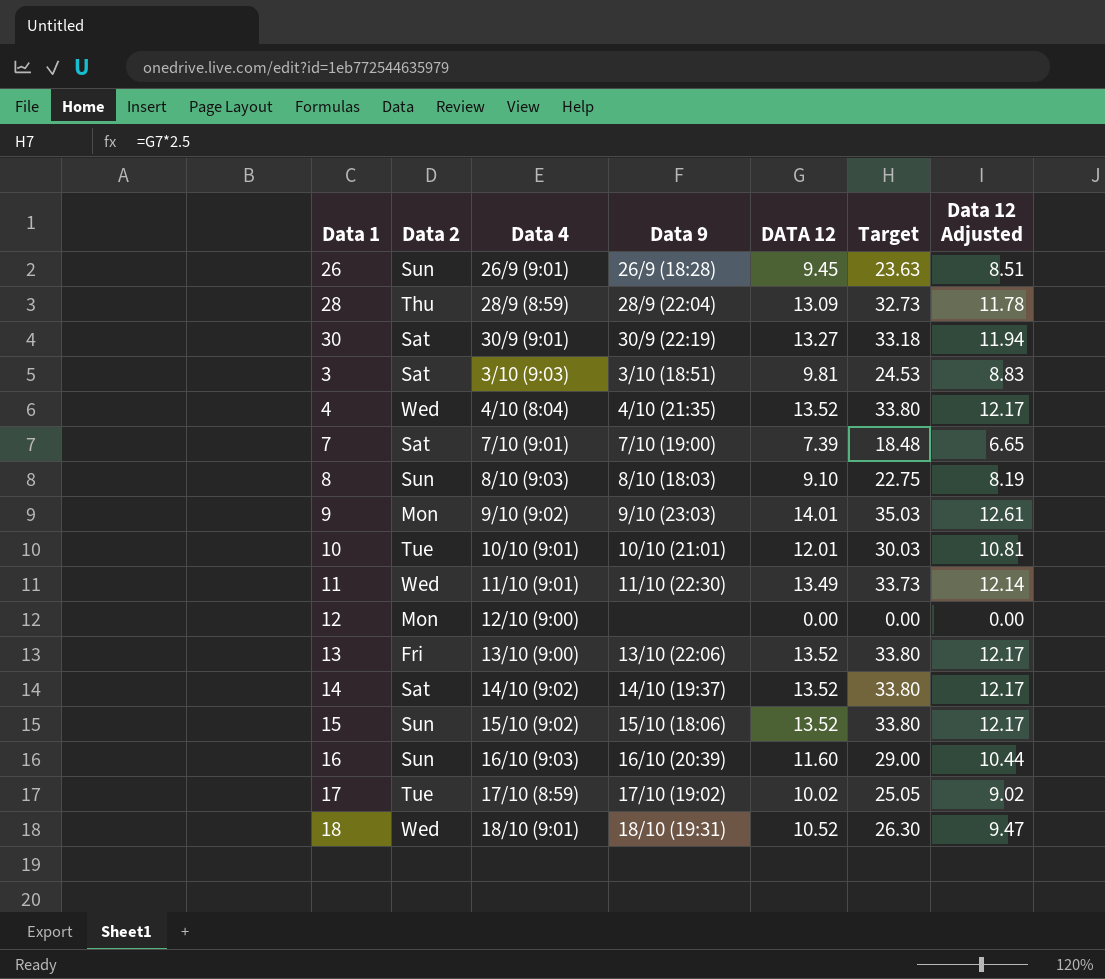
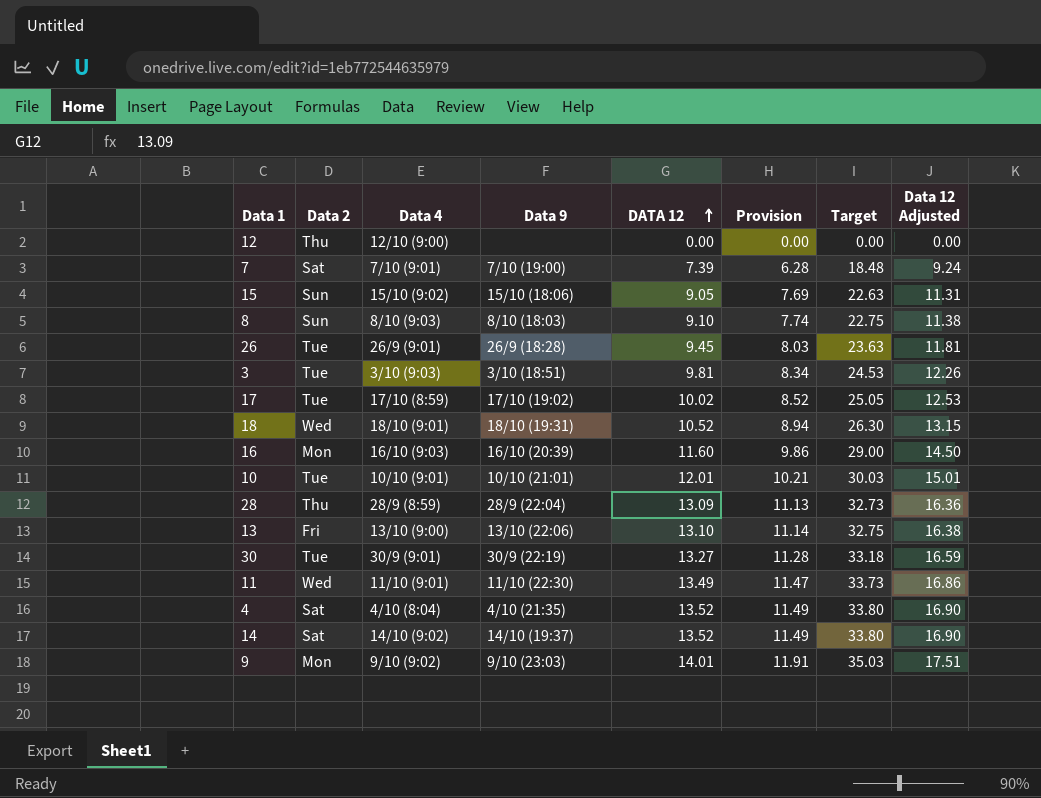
row order: none -> DATA 12 ascending
column Provision | formula: none -> [DATA 12] * 0.85
column Data 12 Adjusted | formula: [DATA 12] * 0.9 -> [DATA 12] * 1.25
12 | Data 2: Mon -> Thu
15 | DATA 12: 13.52 -> 9.05
15 | Target: 33.80 -> 22.63
26 | Data 2: Sun -> Tue
3 | Data 2: Sat -> Tue
16 | Data 2: Sun -> Mon
13 | DATA 12: 13.52 -> 13.10
13 | Target: 33.80 -> 32.75
30 | Data 2: Sat -> Tue
4 | Data 2: Wed -> Sat

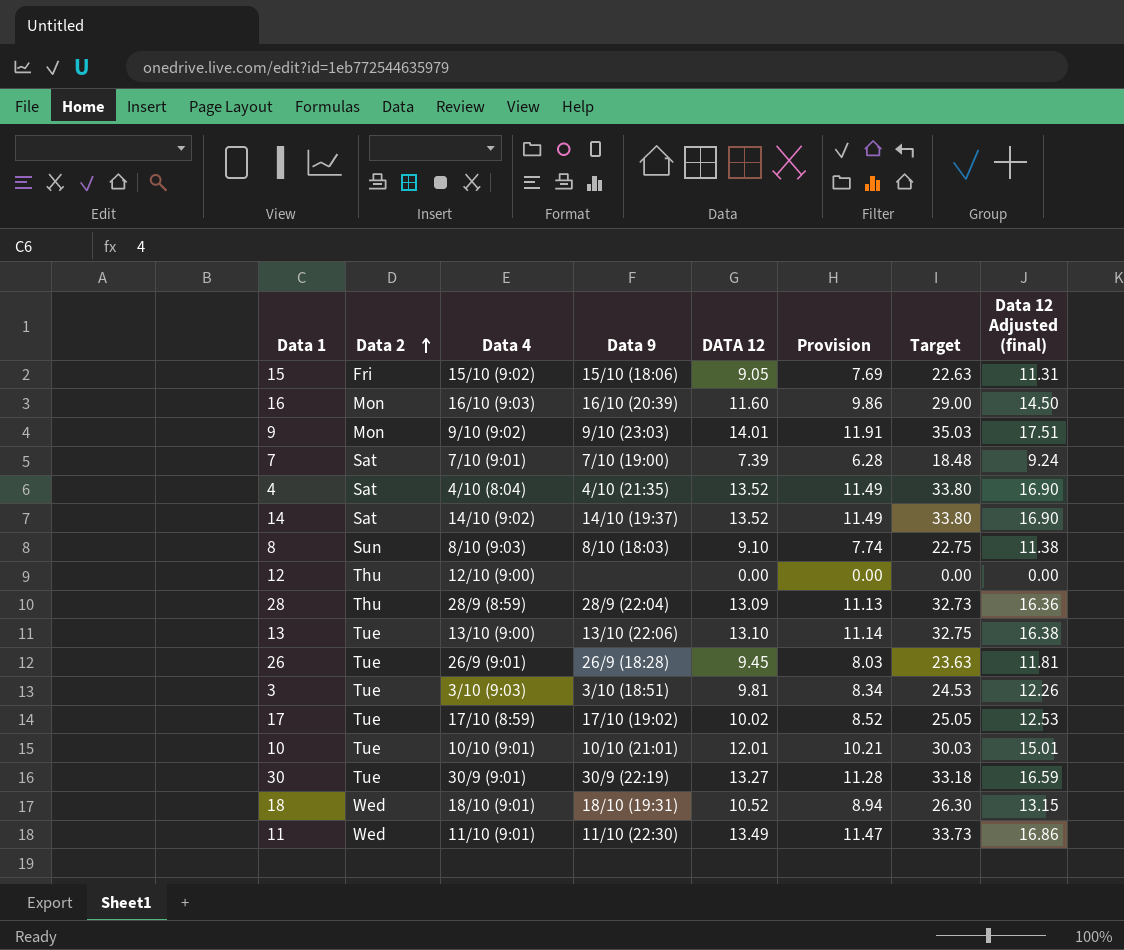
row order: DATA 12 ascending -> Data 2 ascending
column name: Data 12 Adjusted -> Data 12 Adjusted (final)
15 | Data 2: Sun -> Fri
13 | Data 2: Fri -> Tue

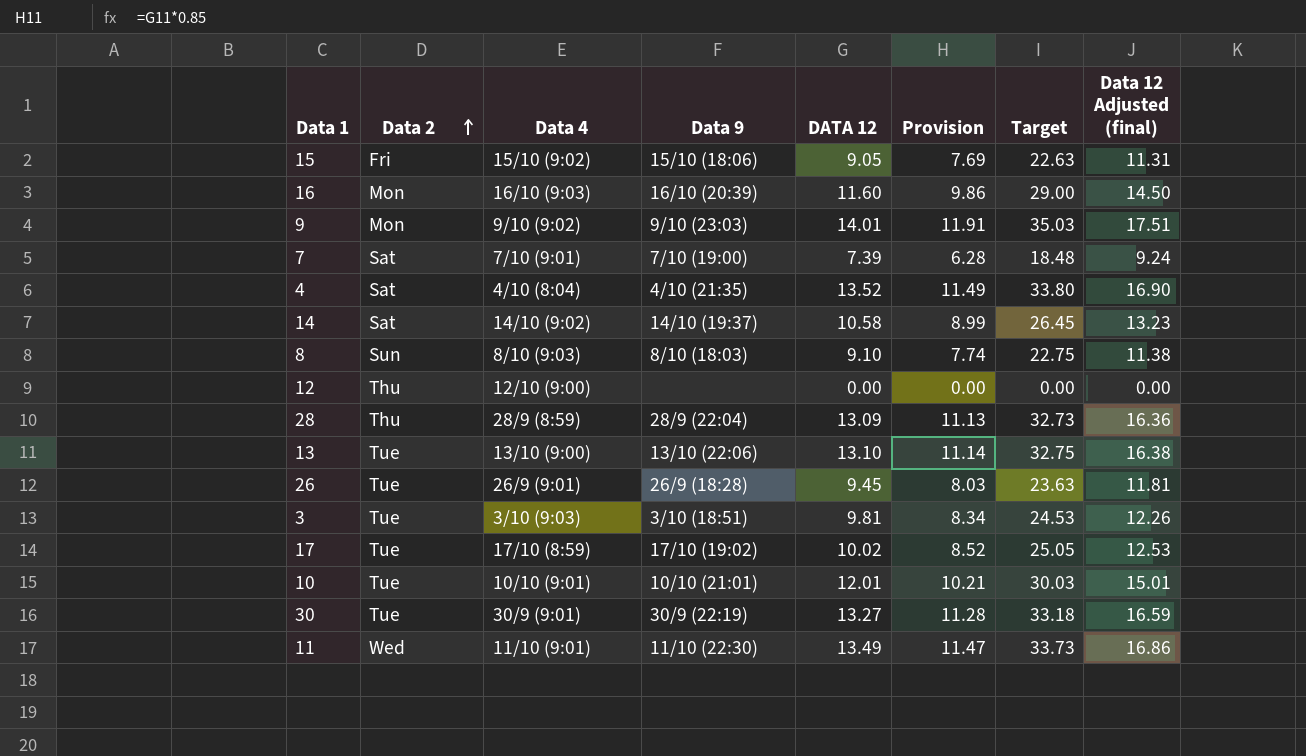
row 18: Wed | 18/10 (9:01) | 18/10 (19:31) | 10.52 | 8.94 | 26.30 | 13.15 -> none
14 | DATA 12: 13.52 -> 10.58
14 | Provision: 11.49 -> 8.99
14 | Target: 33.80 -> 26.45
14 | Data 12 Adjusted (final): 16.90 -> 13.23

